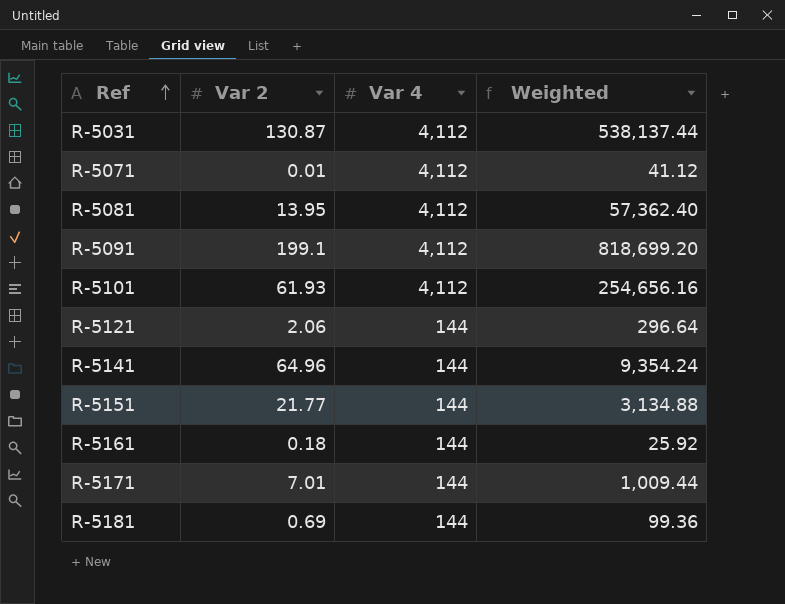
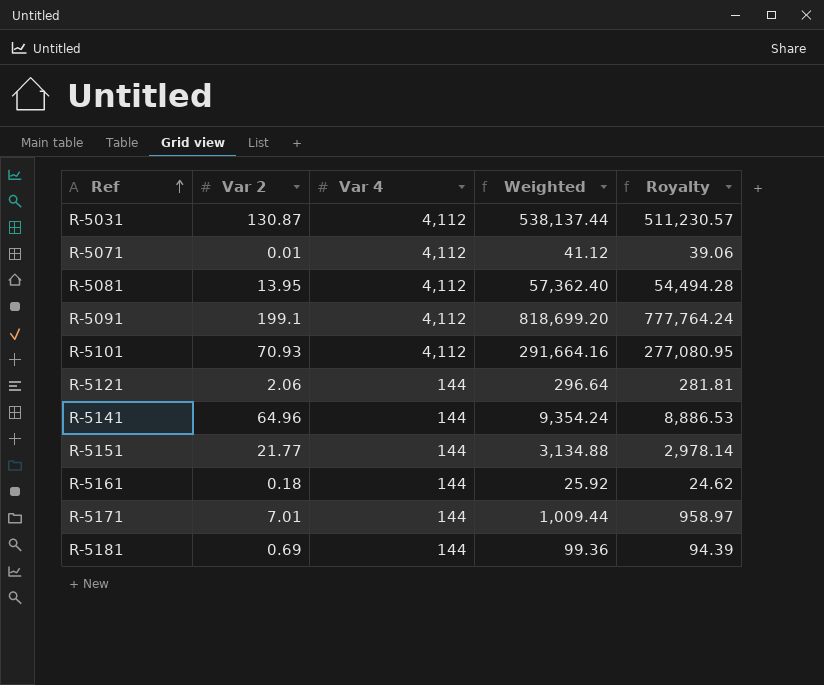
column Royalty | formula: none -> [Weighted] * 0.95
R-5101 | Var 2: 61.93 -> 70.93
R-5101 | Weighted: 254,656.16 -> 291,664.16

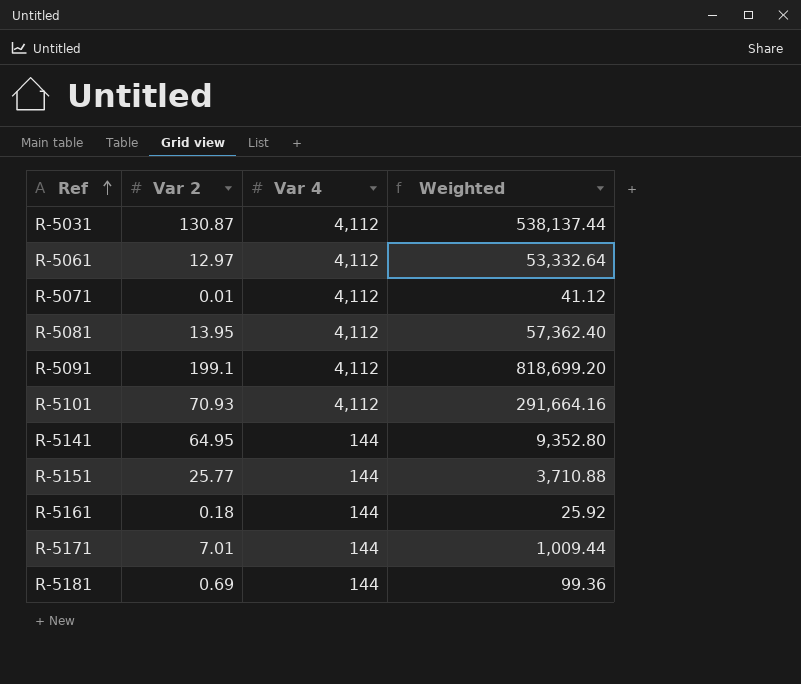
column Royalty | formula: [Weighted] * 0.95 -> none
row R-5121: 2.06 | 144 | 296.64 | 281.81 -> none
row R-5061: none -> 12.97 | 4,112 | 53,332.64
R-5141 | Var 2: 64.96 -> 64.95
R-5141 | Weighted: 9,354.24 -> 9,352.80
R-5151 | Var 2: 21.77 -> 25.77
R-5151 | Weighted: 3,134.88 -> 3,710.88

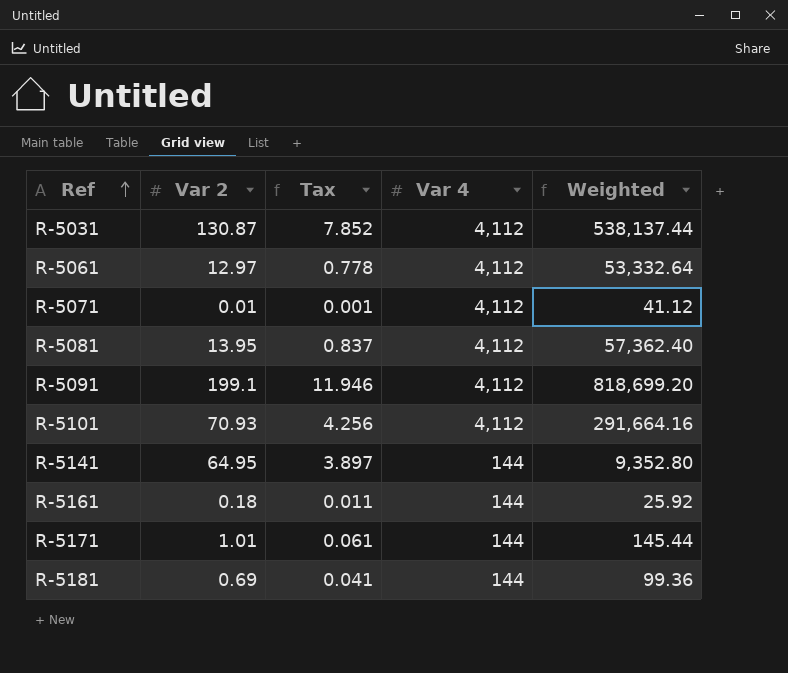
column Tax | formula: none -> [Var 2] * 0.06
row R-5151: 25.77 | 144 | 3,710.88 -> none
R-5171 | Var 2: 7.01 -> 1.01
R-5171 | Weighted: 1,009.44 -> 145.44

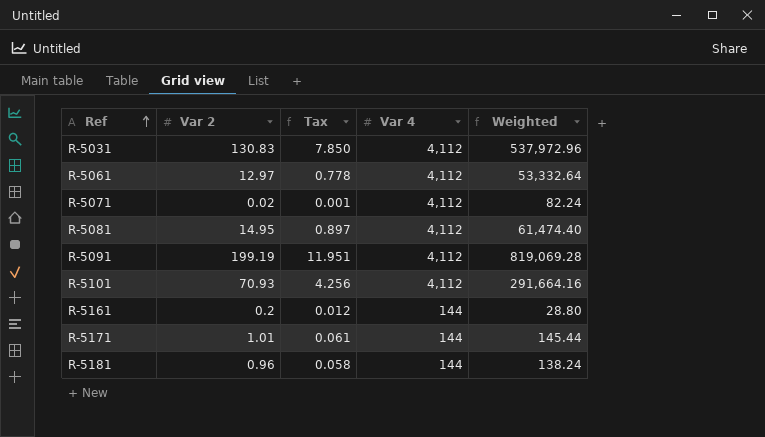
row R-5141: 64.95 | 3.897 | 144 | 9,352.80 -> none
R-5031 | Var 2: 130.87 -> 130.83
R-5031 | Tax: 7.852 -> 7.850
R-5031 | Weighted: 538,137.44 -> 537,972.96
R-5071 | Var 2: 0.01 -> 0.02
R-5071 | Weighted: 41.12 -> 82.24
R-5081 | Var 2: 13.95 -> 14.95
R-5081 | Tax: 0.837 -> 0.897
R-5081 | Weighted: 57,362.40 -> 61,474.40
R-5091 | Var 2: 199.1 -> 199.19
R-5091 | Tax: 11.946 -> 11.951
R-5091 | Weighted: 818,699.20 -> 819,069.28
R-5161 | Var 2: 0.18 -> 0.2
R-5161 | Tax: 0.011 -> 0.012
R-5161 | Weighted: 25.92 -> 28.80
R-5181 | Var 2: 0.69 -> 0.96
R-5181 | Tax: 0.041 -> 0.058
R-5181 | Weighted: 99.36 -> 138.24

